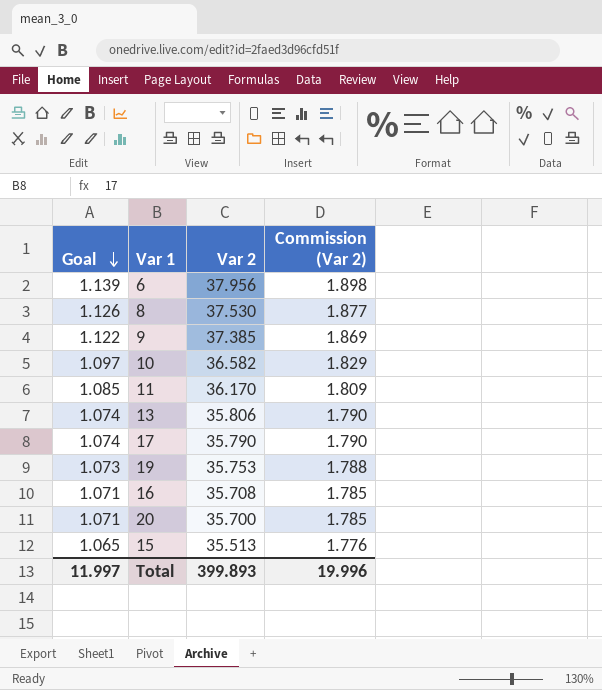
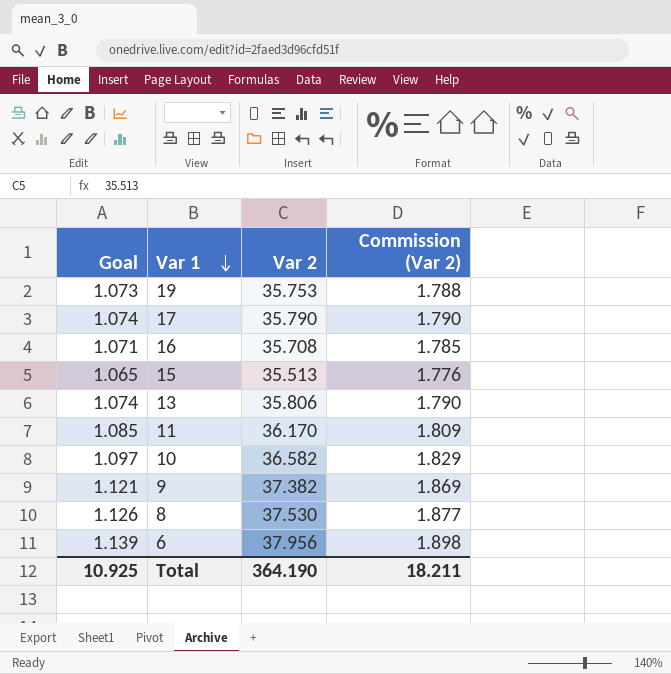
row order: Goal descending -> Var 1 descending
row 20: 1.071 | 35.700 | 1.785 -> none
9 | Goal: 1.122 -> 1.121
9 | Var 2: 37.385 -> 37.382
Total | Goal: 11.997 -> 10.925
Total | Var 2: 399.893 -> 364.190
Total | Commission (Var 2): 19.996 -> 18.211

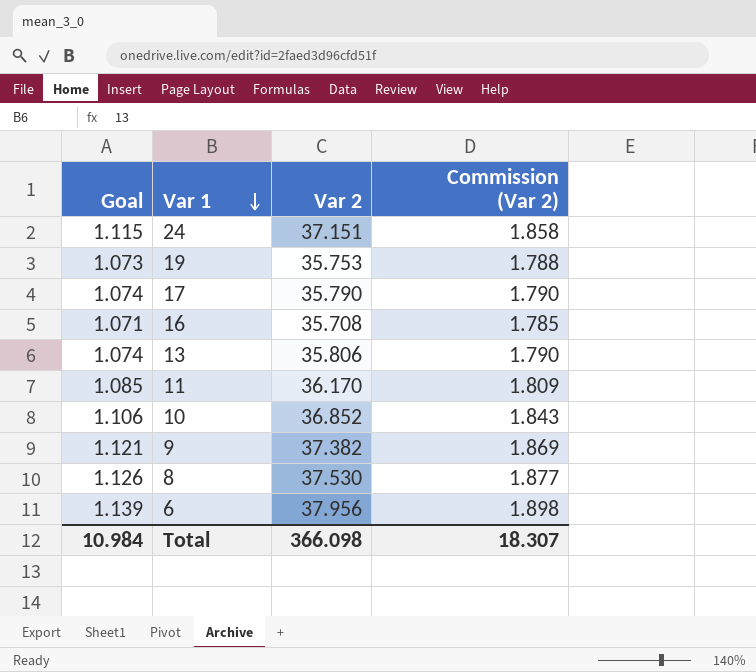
row 15: 1.065 | 35.513 | 1.776 -> none
row 24: none -> 1.115 | 37.151 | 1.858
10 | Goal: 1.097 -> 1.106
10 | Var 2: 36.582 -> 36.852
10 | Commission (Var 2): 1.829 -> 1.843
Total | Goal: 10.925 -> 10.984
Total | Var 2: 364.190 -> 366.098
Total | Commission (Var 2): 18.211 -> 18.307

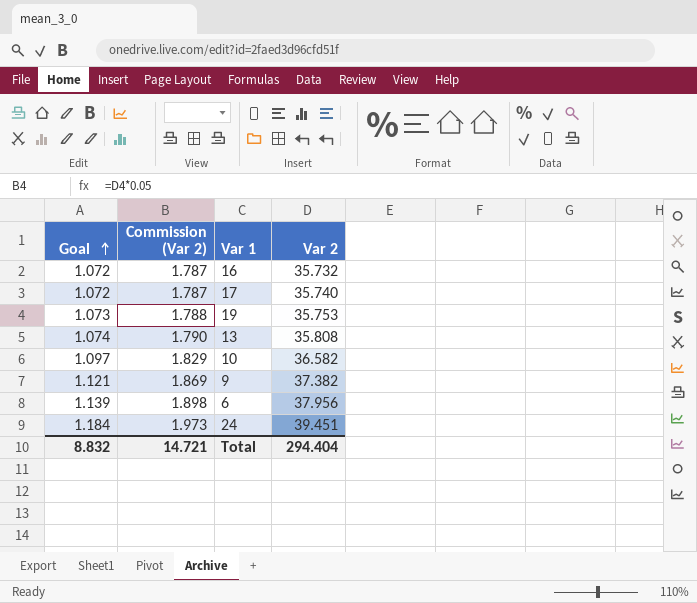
row order: Var 1 descending -> Goal ascending
column Commission (Var 2) | position: 4 -> 2
row 11: 1.085 | 36.170 | 1.809 -> none
row 8: 1.126 | 37.530 | 1.877 -> none
16 | Goal: 1.071 -> 1.072
16 | Commission (Var 2): 1.785 -> 1.787
16 | Var 2: 35.708 -> 35.732
17 | Goal: 1.074 -> 1.072
17 | Commission (Var 2): 1.790 -> 1.787
17 | Var 2: 35.790 -> 35.740
13 | Var 2: 35.806 -> 35.808
10 | Goal: 1.106 -> 1.097
10 | Commission (Var 2): 1.843 -> 1.829
10 | Var 2: 36.852 -> 36.582
24 | Goal: 1.115 -> 1.184
24 | Commission (Var 2): 1.858 -> 1.973
24 | Var 2: 37.151 -> 39.451
Total | Goal: 10.984 -> 8.832
Total | Commission (Var 2): 18.307 -> 14.721
Total | Var 2: 366.098 -> 294.404

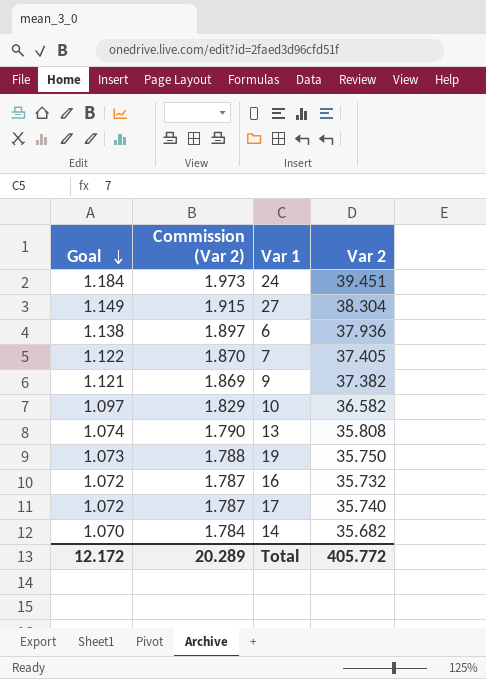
row order: Goal ascending -> Goal descending
row 27: none -> 1.149 | 1.915 | 38.304
6 | Goal: 1.139 -> 1.138
6 | Commission (Var 2): 1.898 -> 1.897
6 | Var 2: 37.956 -> 37.936
row 7: none -> 1.122 | 1.870 | 37.405
19 | Var 2: 35.753 -> 35.750
row 14: none -> 1.070 | 1.784 | 35.682
Total | Goal: 8.832 -> 12.172
Total | Commission (Var 2): 14.721 -> 20.289
Total | Var 2: 294.404 -> 405.772

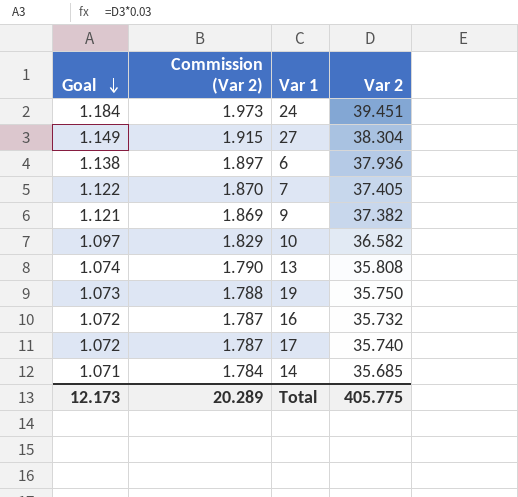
14 | Goal: 1.070 -> 1.071
14 | Var 2: 35.682 -> 35.685
Total | Goal: 12.172 -> 12.173
Total | Var 2: 405.772 -> 405.775

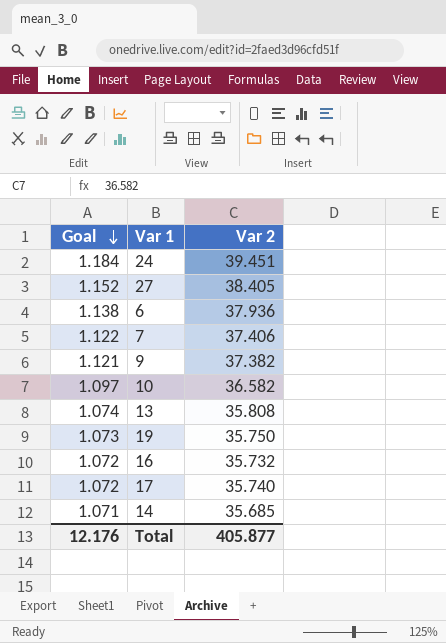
column Commission (Var 2) | formula: [Var 2] * 0.05 -> none
27 | Goal: 1.149 -> 1.152
27 | Var 2: 38.304 -> 38.405
7 | Var 2: 37.405 -> 37.406
Total | Goal: 12.173 -> 12.176
Total | Var 2: 405.775 -> 405.877

